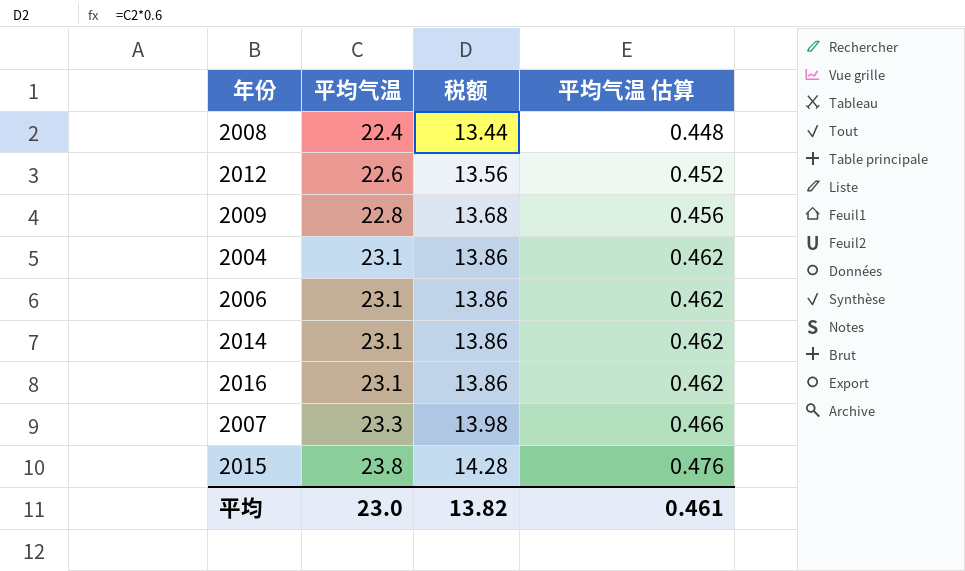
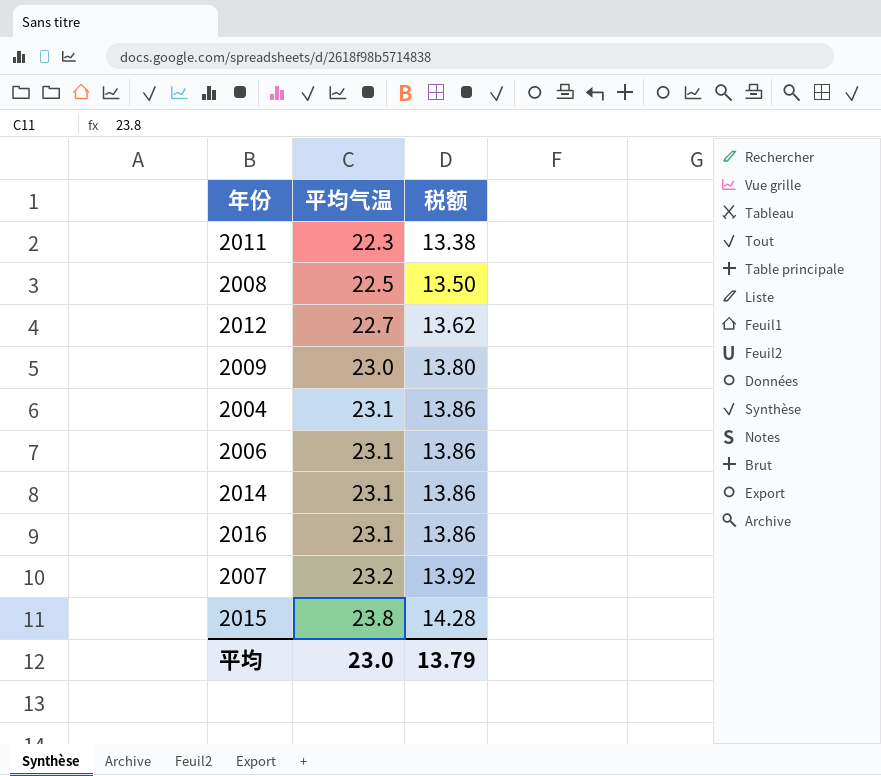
column 平均气温 估算 | formula: [平均气温] * 0.02 -> none
row 2011: none -> 22.3 | 13.38
2008 | 平均气温: 22.4 -> 22.5
2008 | 税额: 13.44 -> 13.50
2012 | 平均气温: 22.6 -> 22.7
2012 | 税额: 13.56 -> 13.62
2009 | 平均气温: 22.8 -> 23.0
2009 | 税额: 13.68 -> 13.80
2007 | 平均气温: 23.3 -> 23.2
2007 | 税额: 13.98 -> 13.92
平均 | 税额: 13.82 -> 13.79

